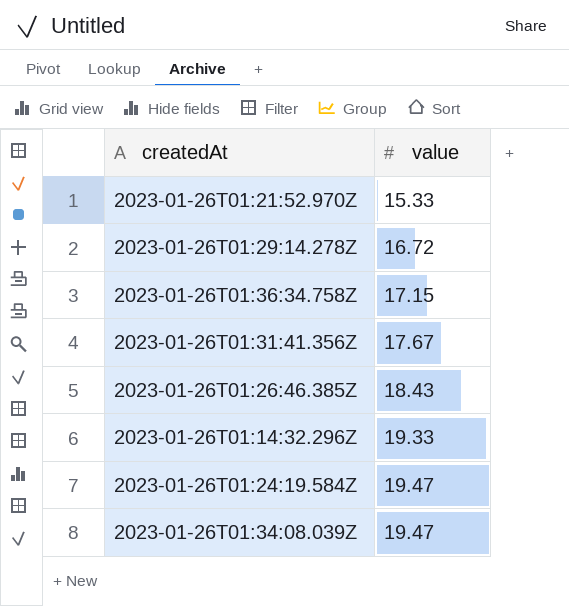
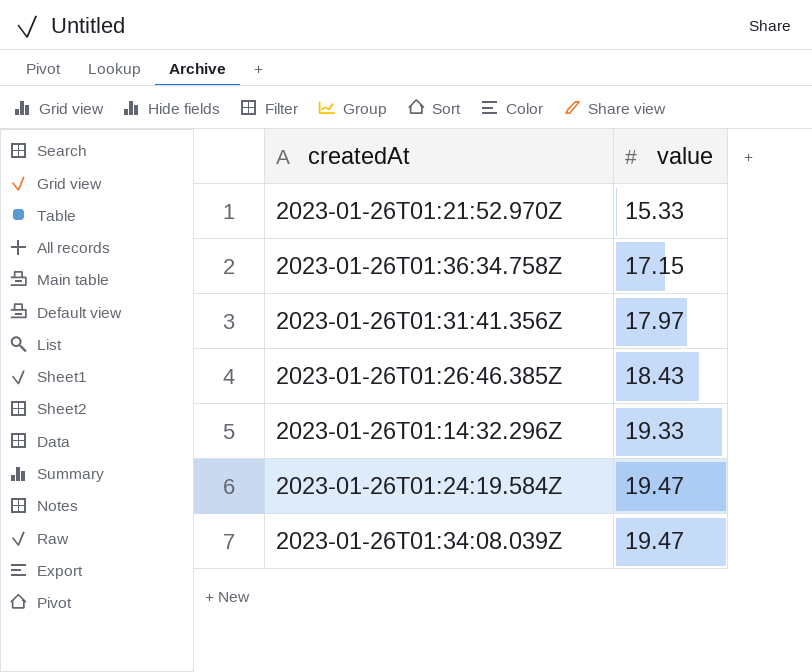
row 2023-01-26T01:29:14.278Z: 16.72 -> none
2023-01-26T01:31:41.356Z | value: 17.67 -> 17.97

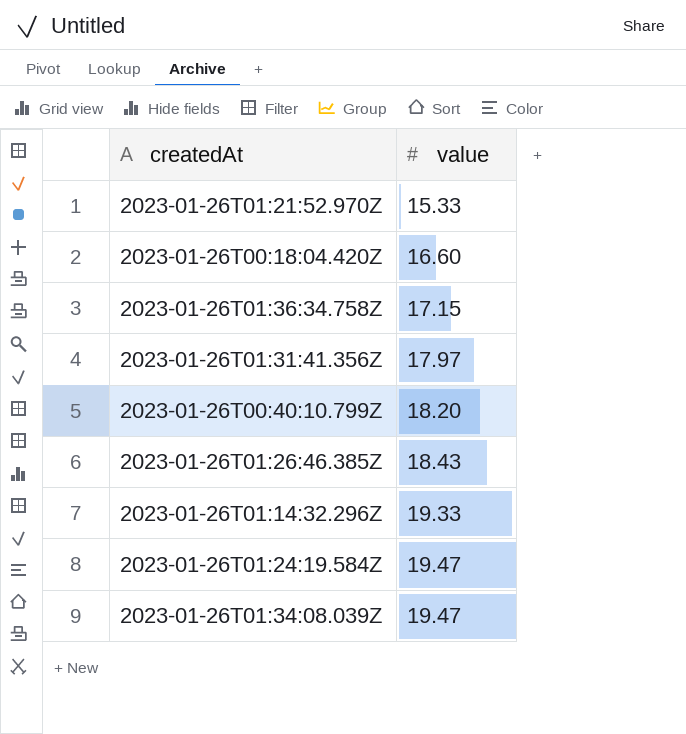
row 2023-01-26T00:18:04.420Z: none -> 16.60
row 2023-01-26T00:40:10.799Z: none -> 18.20

